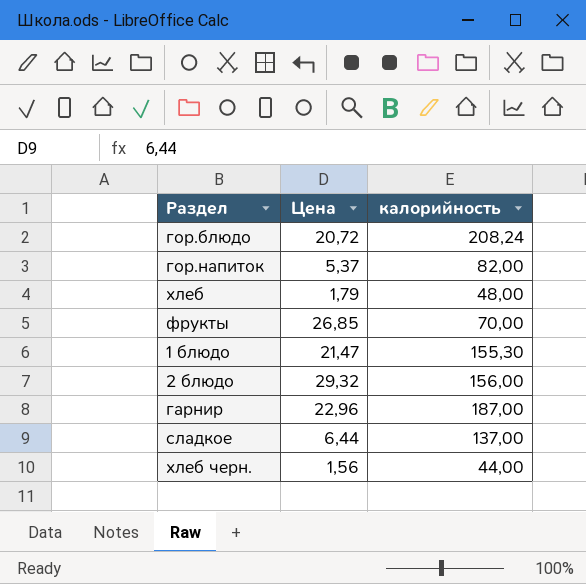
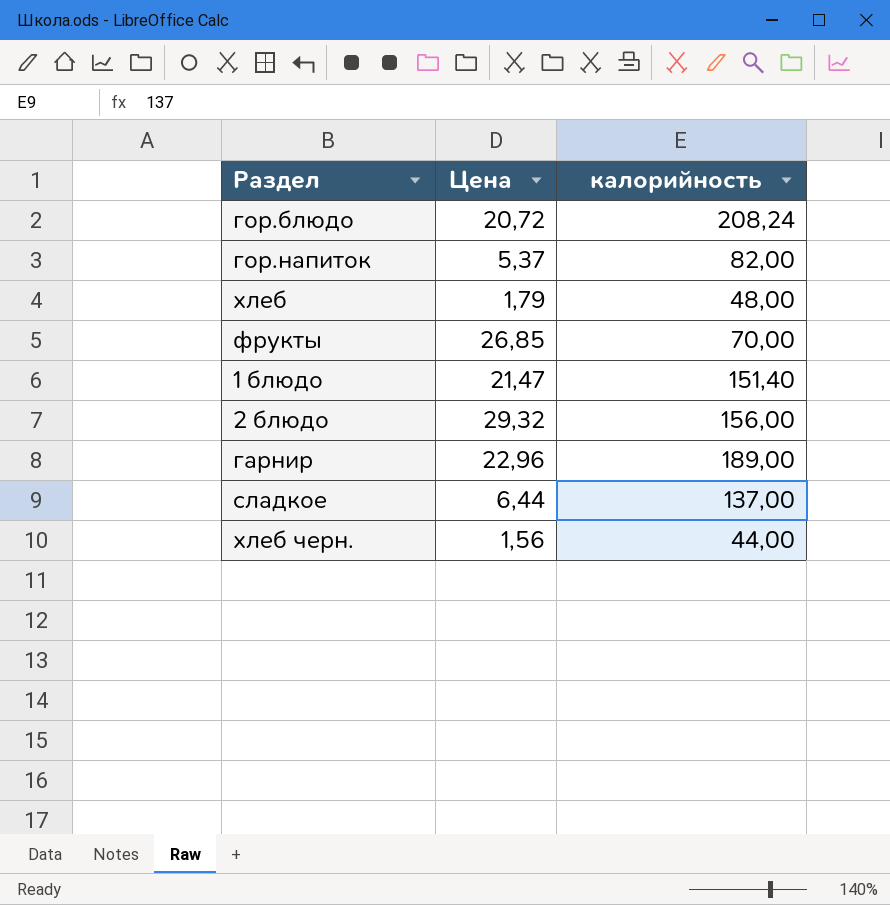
1 блюдо | калорийность: 155,30 -> 151,40
гарнир | калорийность: 187,00 -> 189,00

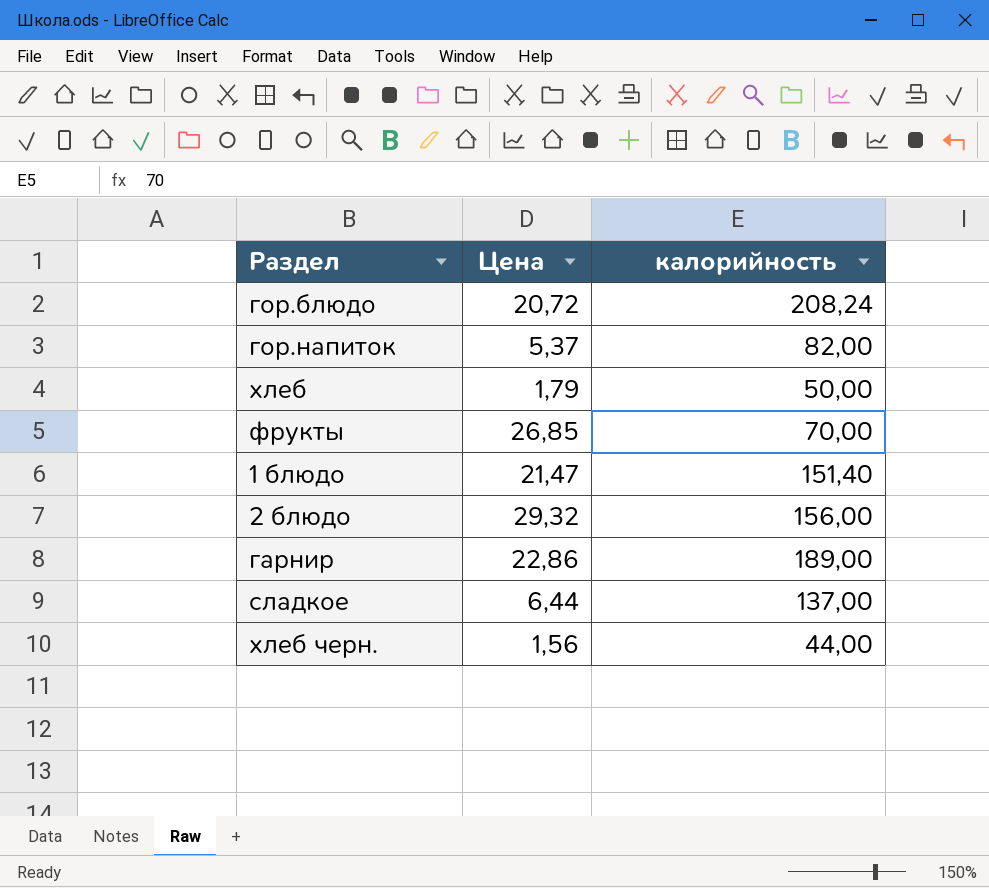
хлеб | калорийность: 48,00 -> 50,00
гарнир | Цена: 22,96 -> 22,86

